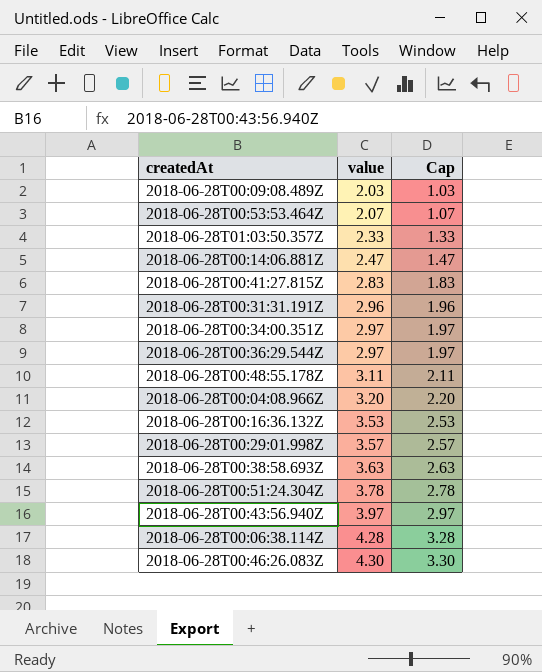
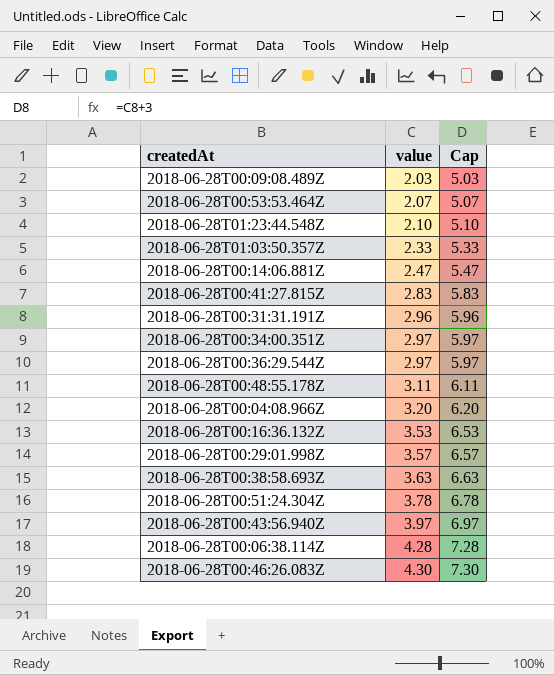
column Cap | formula: [value] - 1 -> [value] + 3
row 2018-06-28T01:23:44.548Z: none -> 2.10 | 5.10

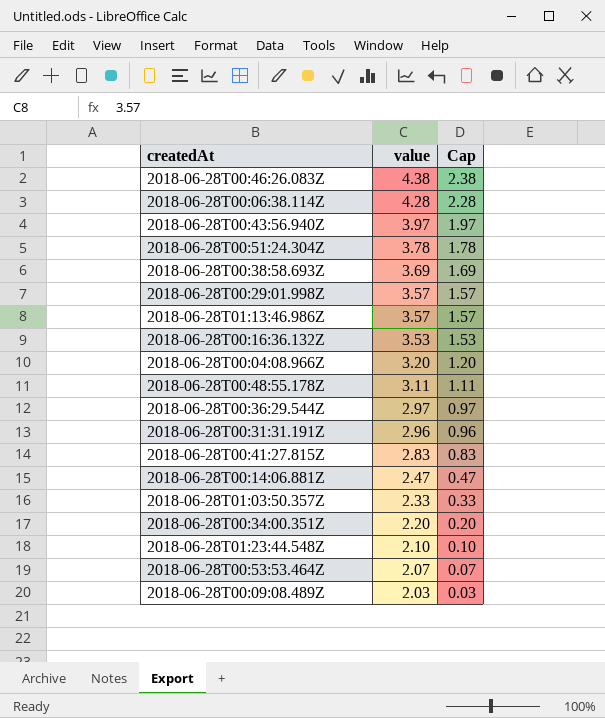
row order: value ascending -> value descending
column Cap | formula: [value] + 3 -> [value] - 2
2018-06-28T00:46:26.083Z | value: 4.30 -> 4.38
2018-06-28T00:38:58.693Z | value: 3.63 -> 3.69
row 2018-06-28T01:13:46.986Z: none -> 3.57 | 1.57
2018-06-28T00:34:00.351Z | value: 2.97 -> 2.20

